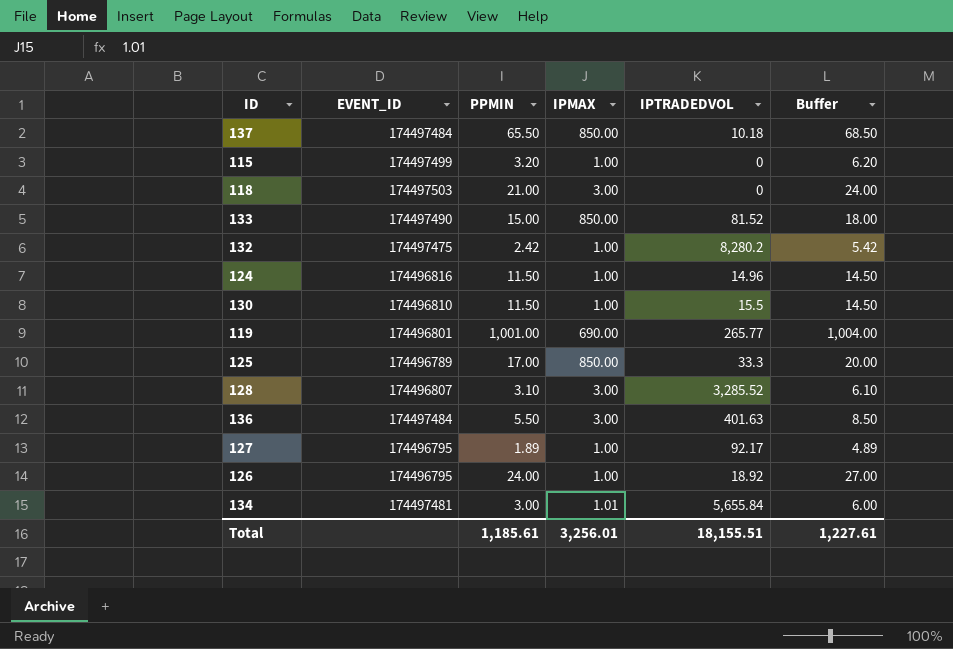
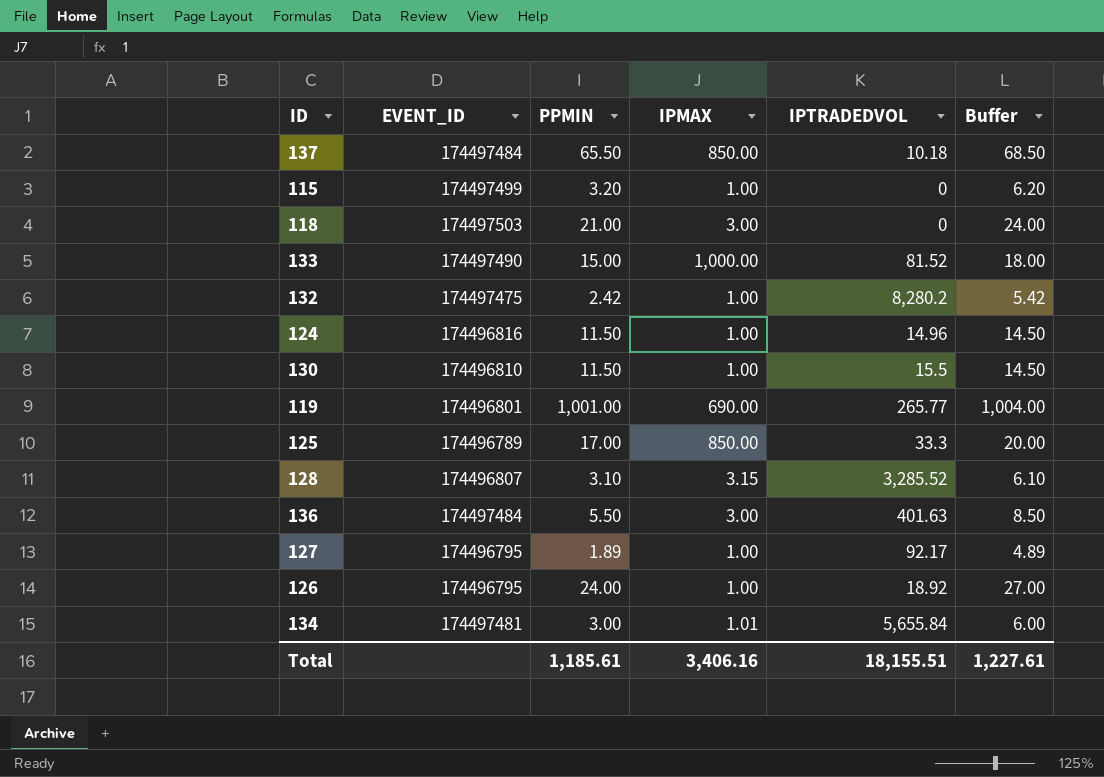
133 | IPMAX: 850.00 -> 1,000.00
128 | IPMAX: 3.00 -> 3.15
Total | IPMAX: 3,256.01 -> 3,406.16

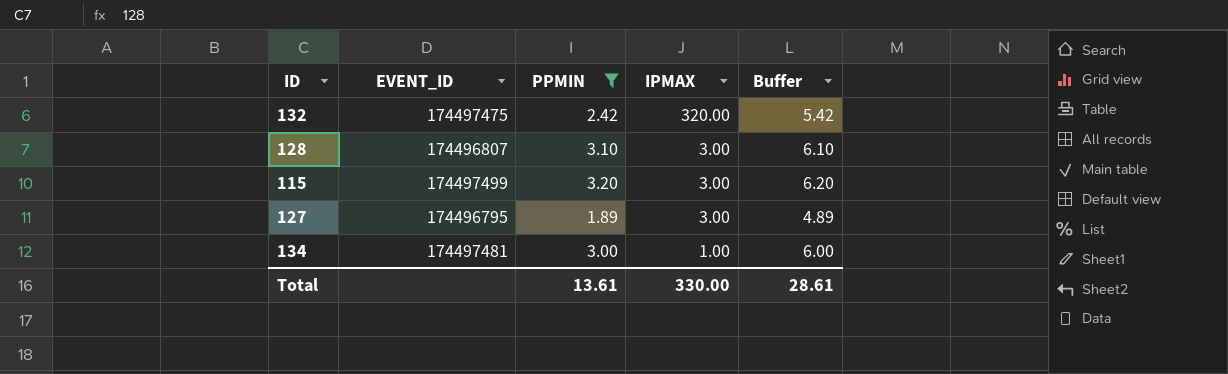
filter: none -> PPMIN <= 3.20
row order: none -> IPMAX descending
column IPTRADEDVOL | position: 5 -> none
132 | IPMAX: 1.00 -> 320.00
128 | IPMAX: 3.15 -> 3.00
115 | IPMAX: 1.00 -> 3.00
127 | IPMAX: 1.00 -> 3.00
134 | IPMAX: 1.01 -> 1.00
Total | PPMIN: 1,185.61 -> 13.61
Total | IPMAX: 3,406.16 -> 330.00
Total | Buffer: 1,227.61 -> 28.61

